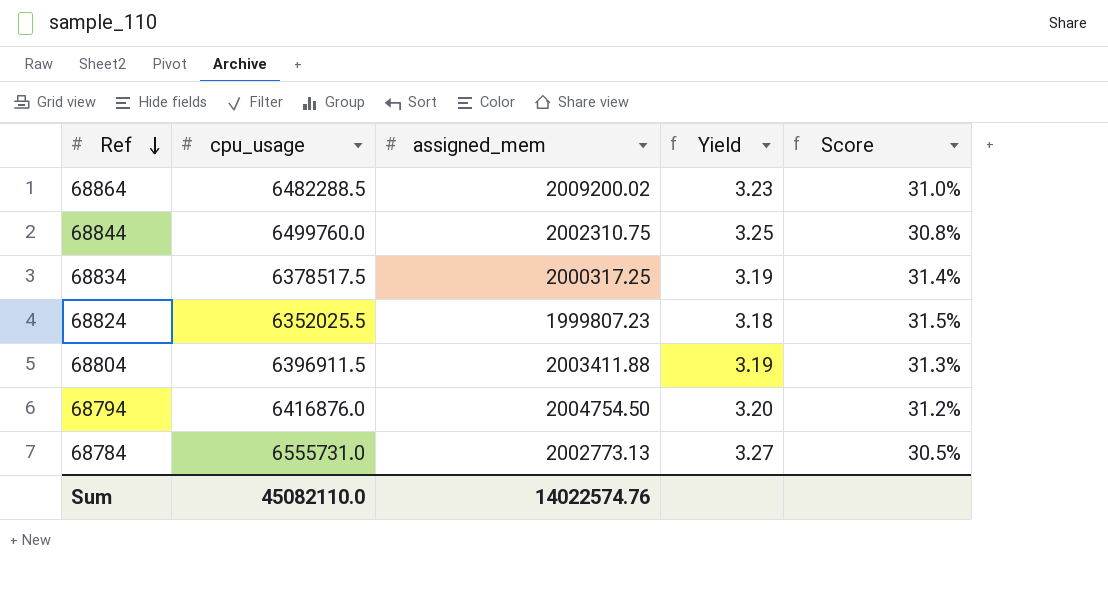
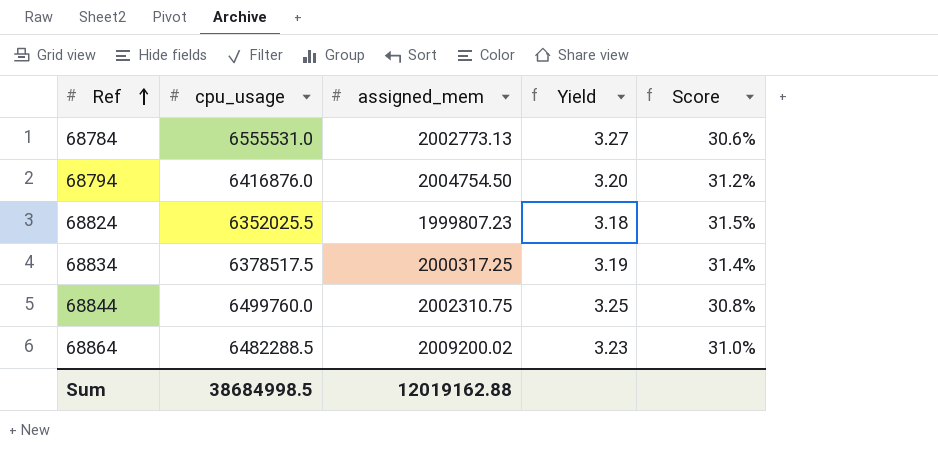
row order: Ref descending -> Ref ascending
row 68804: 6396911.5 | 2003411.88 | 3.19 | 31.3% -> none
68784 | cpu_usage: 6555731.0 -> 6555531.0
68784 | Score: 30.5% -> 30.6%
Sum | cpu_usage: 45082110.0 -> 38684998.5
Sum | assigned_mem: 14022574.76 -> 12019162.88

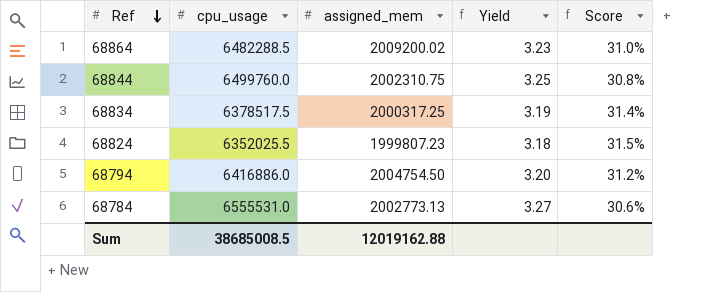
row order: Ref ascending -> Ref descending
68794 | cpu_usage: 6416876.0 -> 6416886.0
Sum | cpu_usage: 38684998.5 -> 38685008.5

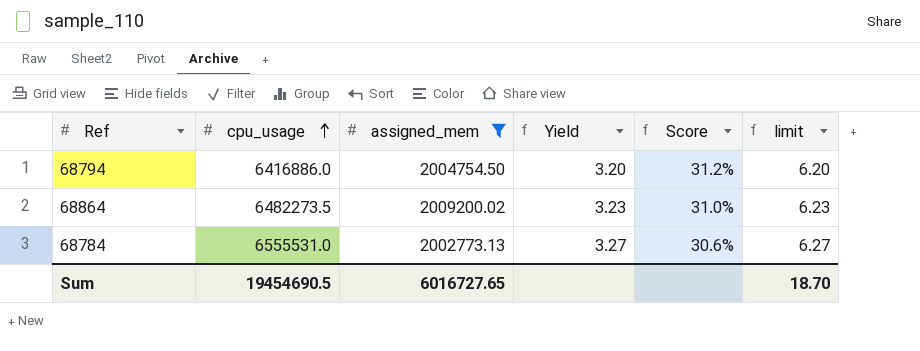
filter: none -> assigned_mem >= 2002773.13
row order: Ref descending -> cpu_usage ascending
column limit | formula: none -> [Yield] + 3
68864 | cpu_usage: 6482288.5 -> 6482273.5
Sum | cpu_usage: 38685008.5 -> 19454690.5
Sum | assigned_mem: 12019162.88 -> 6016727.65

